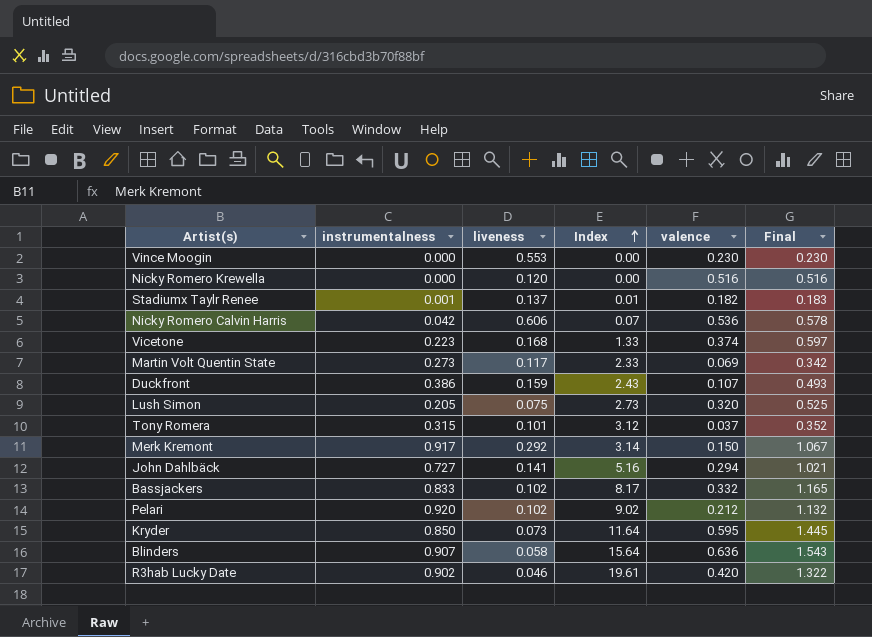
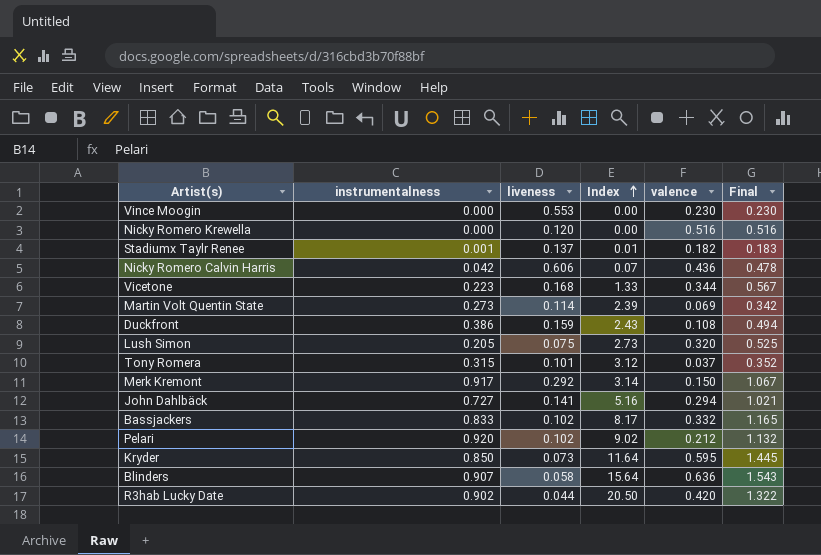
Nicky Romero Calvin Harris | valence: 0.536 -> 0.436
Nicky Romero Calvin Harris | Final: 0.578 -> 0.478
Vicetone | valence: 0.374 -> 0.344
Vicetone | Final: 0.597 -> 0.567
Martin Volt Quentin State | liveness: 0.117 -> 0.114
Martin Volt Quentin State | Index: 2.33 -> 2.39
Duckfront | valence: 0.107 -> 0.108
Duckfront | Final: 0.493 -> 0.494
R3hab Lucky Date | liveness: 0.046 -> 0.044
R3hab Lucky Date | Index: 19.61 -> 20.50

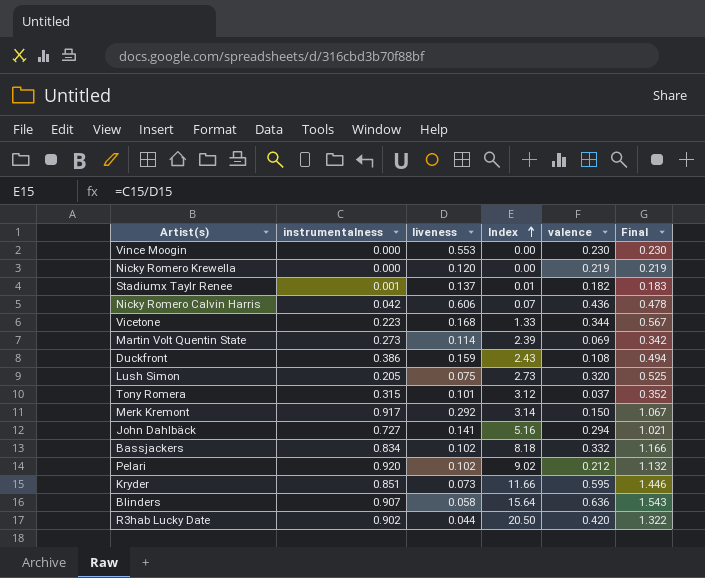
Nicky Romero Krewella | valence: 0.516 -> 0.219
Nicky Romero Krewella | Final: 0.516 -> 0.219
Bassjackers | instrumentalness: 0.833 -> 0.834
Bassjackers | Index: 8.17 -> 8.18
Bassjackers | Final: 1.165 -> 1.166
Kryder | instrumentalness: 0.850 -> 0.851
Kryder | Index: 11.64 -> 11.66
Kryder | Final: 1.445 -> 1.446

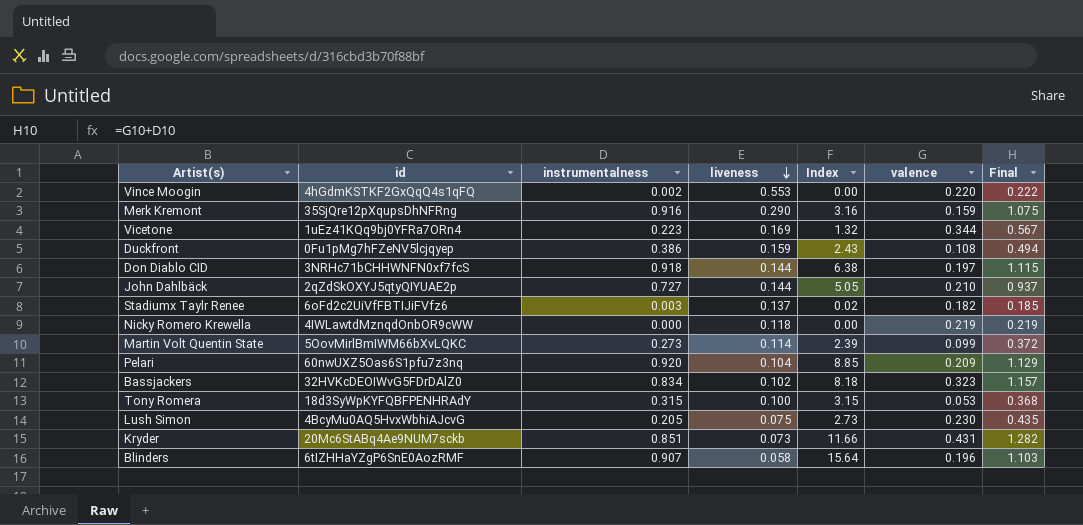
row order: Index ascending -> liveness descending
column id | position: none -> 2
row Nicky Romero Calvin Harris: 0.042 | 0.606 | 0.07 | 0.436 | 0.478 -> none
row R3hab Lucky Date: 0.902 | 0.044 | 20.50 | 0.420 | 1.322 -> none
Vince Moogin | instrumentalness: 0.000 -> 0.002
Vince Moogin | valence: 0.230 -> 0.220
Vince Moogin | Final: 0.230 -> 0.222
Merk Kremont | instrumentalness: 0.917 -> 0.916
Merk Kremont | liveness: 0.292 -> 0.290
Merk Kremont | Index: 3.14 -> 3.16
Merk Kremont | valence: 0.150 -> 0.159
Merk Kremont | Final: 1.067 -> 1.075
Vicetone | liveness: 0.168 -> 0.169
Vicetone | Index: 1.33 -> 1.32
row Don Diablo CID: none -> 3NRHc71bCHHWNFN0xf7fcS | 0.918 | 0.144 | 6.38 | 0.197 | 1.115
John Dahlbäck | liveness: 0.141 -> 0.144
John Dahlbäck | Index: 5.16 -> 5.05
John Dahlbäck | valence: 0.294 -> 0.210
John Dahlbäck | Final: 1.021 -> 0.937
Stadiumx Taylr Renee | instrumentalness: 0.001 -> 0.003
Stadiumx Taylr Renee | Index: 0.01 -> 0.02
Stadiumx Taylr Renee | Final: 0.183 -> 0.185
Nicky Romero Krewella | liveness: 0.120 -> 0.118
Martin Volt Quentin State | valence: 0.069 -> 0.099
Martin Volt Quentin State | Final: 0.342 -> 0.372
Pelari | liveness: 0.102 -> 0.104
Pelari | Index: 9.02 -> 8.85
Pelari | valence: 0.212 -> 0.209
Pelari | Final: 1.132 -> 1.129
Bassjackers | valence: 0.332 -> 0.323
Bassjackers | Final: 1.166 -> 1.157
Tony Romera | liveness: 0.101 -> 0.100
Tony Romera | Index: 3.12 -> 3.15
Tony Romera | valence: 0.037 -> 0.053
Tony Romera | Final: 0.352 -> 0.368
Lush Simon | valence: 0.320 -> 0.230
Lush Simon | Final: 0.525 -> 0.435
Kryder | valence: 0.595 -> 0.431
Kryder | Final: 1.446 -> 1.282
Blinders | valence: 0.636 -> 0.196
Blinders | Final: 1.543 -> 1.103

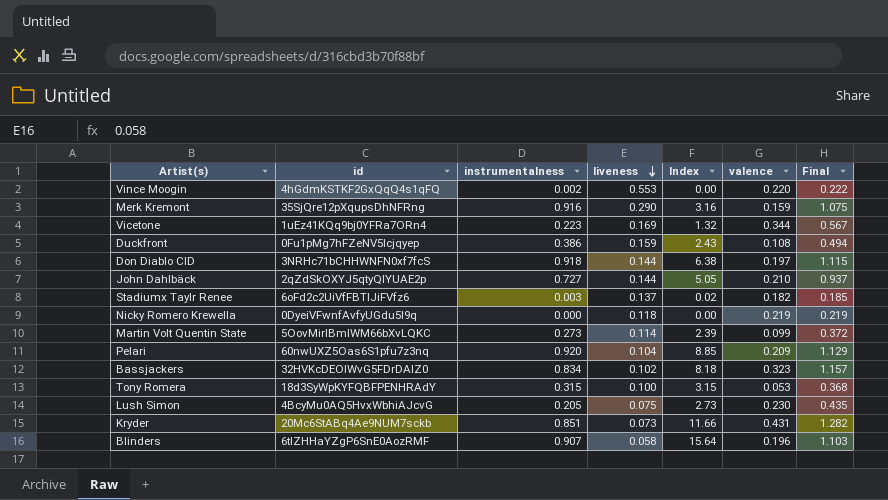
Nicky Romero Krewella | id: 4IWLawtdMznqdOnbOR9cWW -> 0DyeiVFwnfAvfyUGdu5l9q

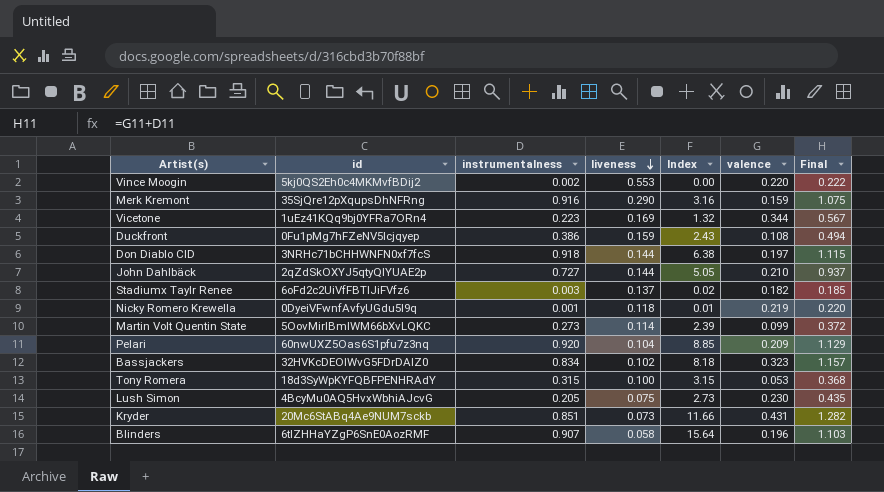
Vince Moogin | id: 4hGdmKSTKF2GxQqQ4s1qFQ -> 5kj0QS2Eh0c4MKMvfBDij2
Nicky Romero Krewella | instrumentalness: 0.000 -> 0.001
Nicky Romero Krewella | Index: 0.00 -> 0.01
Nicky Romero Krewella | Final: 0.219 -> 0.220

